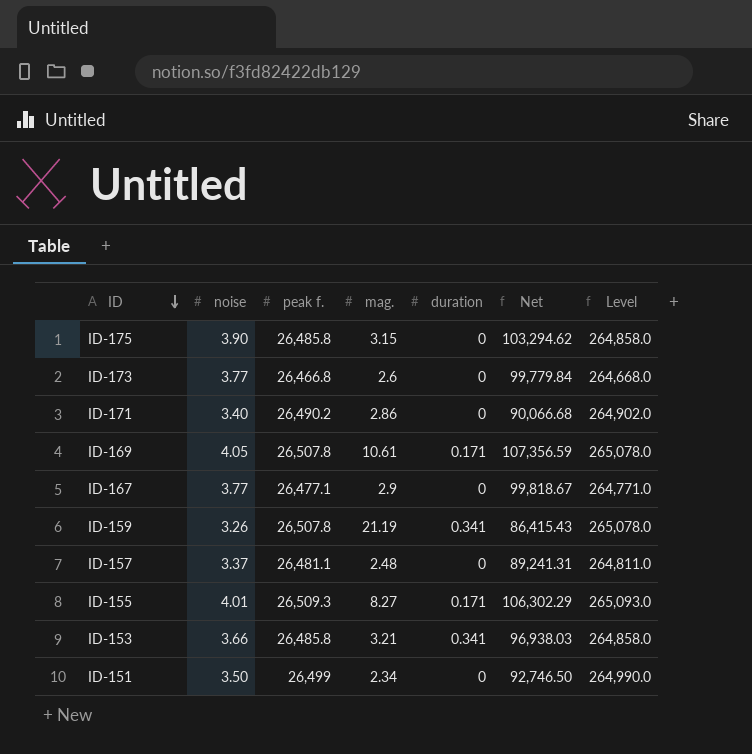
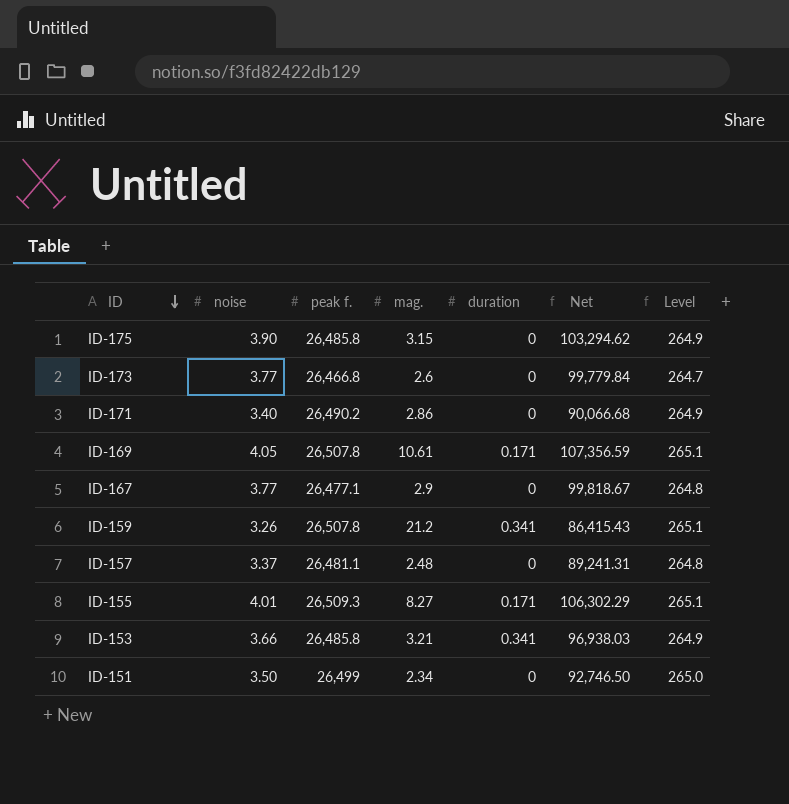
column Level | formula: [peak f.] * 10 -> [peak f.] * 0.01
ID-159 | mag.: 21.19 -> 21.2

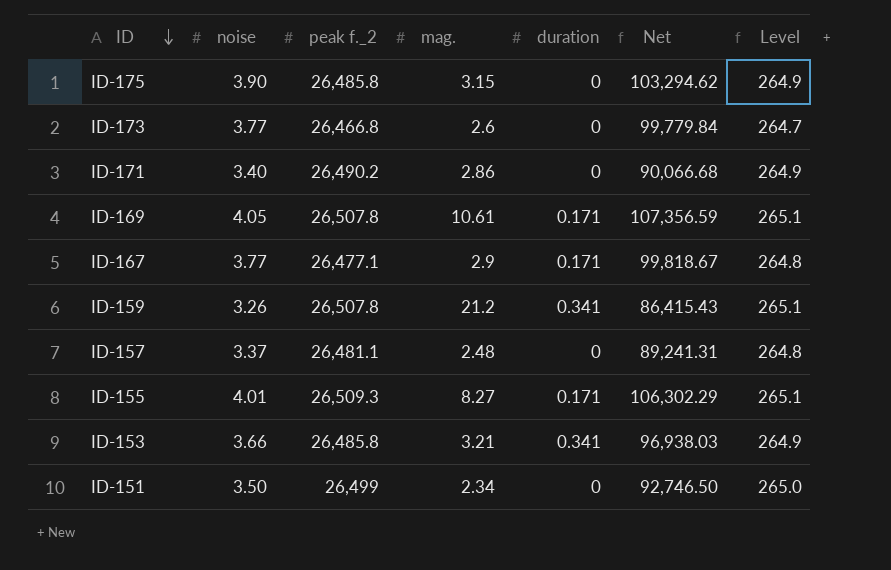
column name: peak f. -> peak f._2
ID-167 | duration: 0 -> 0.171

